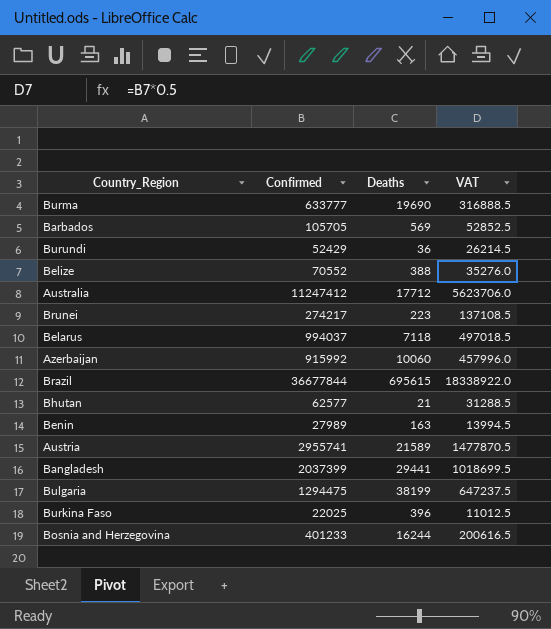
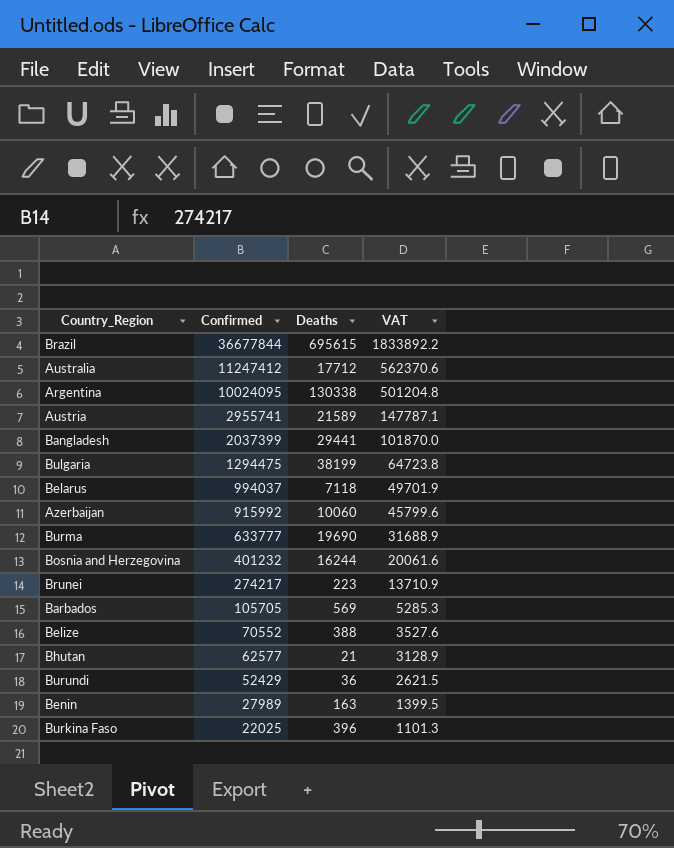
row order: none -> Confirmed descending
column VAT | formula: [Confirmed] * 0.5 -> [Confirmed] * 0.05
row Argentina: none -> 10024095 | 130338 | 501204.8
Bosnia and Herzegovina | Confirmed: 401233 -> 401232

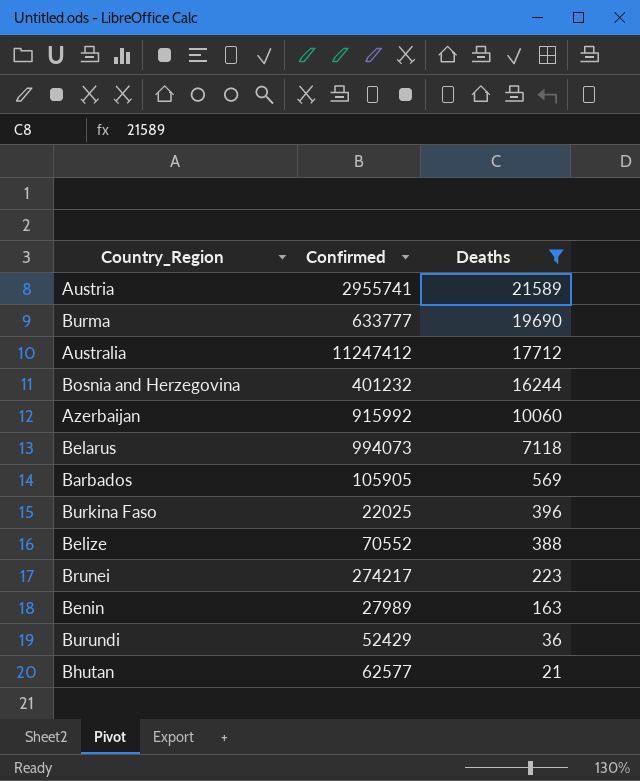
filter: none -> Deaths <= 21589
row order: Confirmed descending -> Deaths descending
column VAT | formula: [Confirmed] * 0.05 -> none
Belarus | Confirmed: 994037 -> 994073
Barbados | Confirmed: 105705 -> 105905

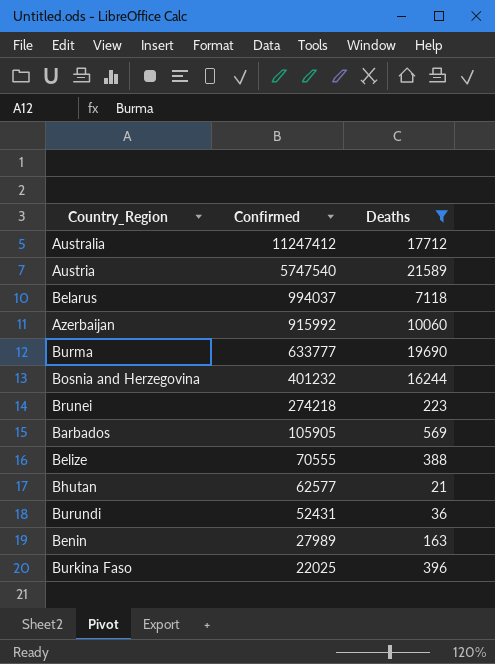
row order: Deaths descending -> Confirmed descending
Austria | Confirmed: 2955741 -> 5747540
Belarus | Confirmed: 994073 -> 994037
Brunei | Confirmed: 274217 -> 274218
Belize | Confirmed: 70552 -> 70555
Burundi | Confirmed: 52429 -> 52431

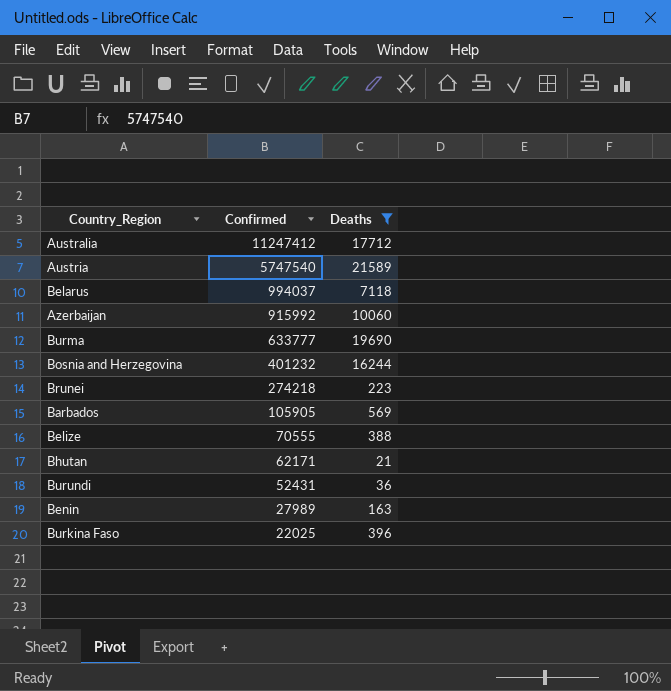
Bhutan | Confirmed: 62577 -> 62171

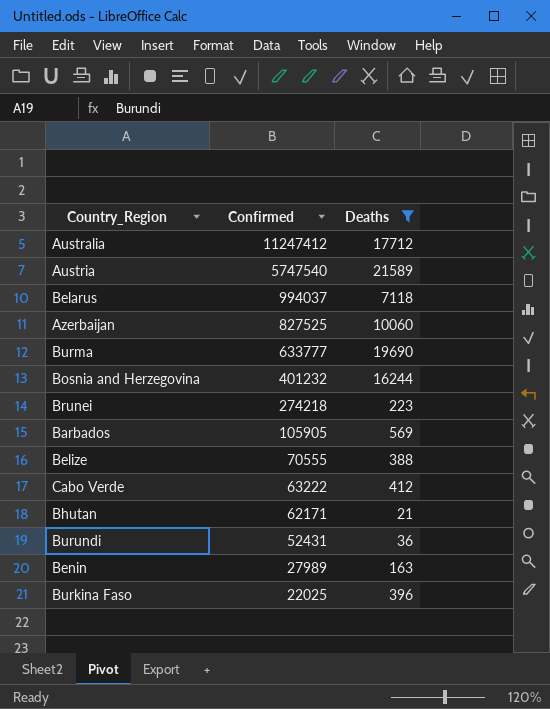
Azerbaijan | Confirmed: 915992 -> 827525
row Cabo Verde: none -> 63222 | 412

